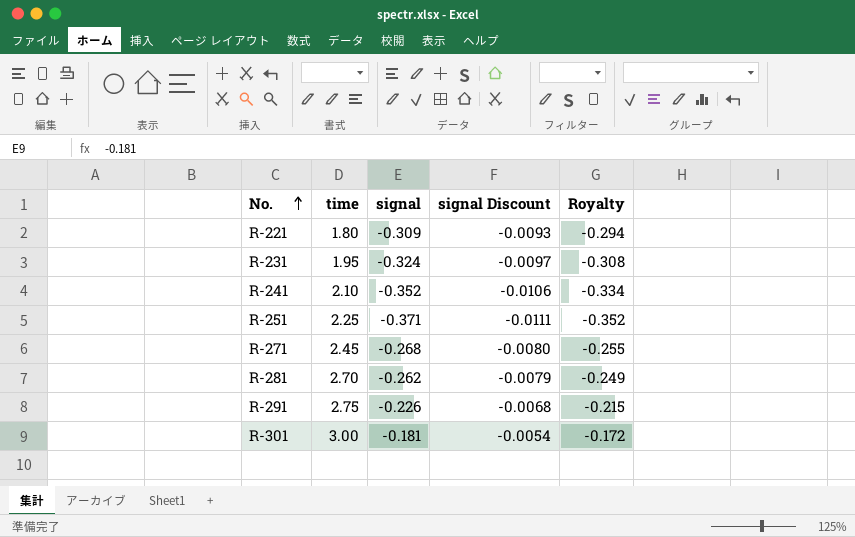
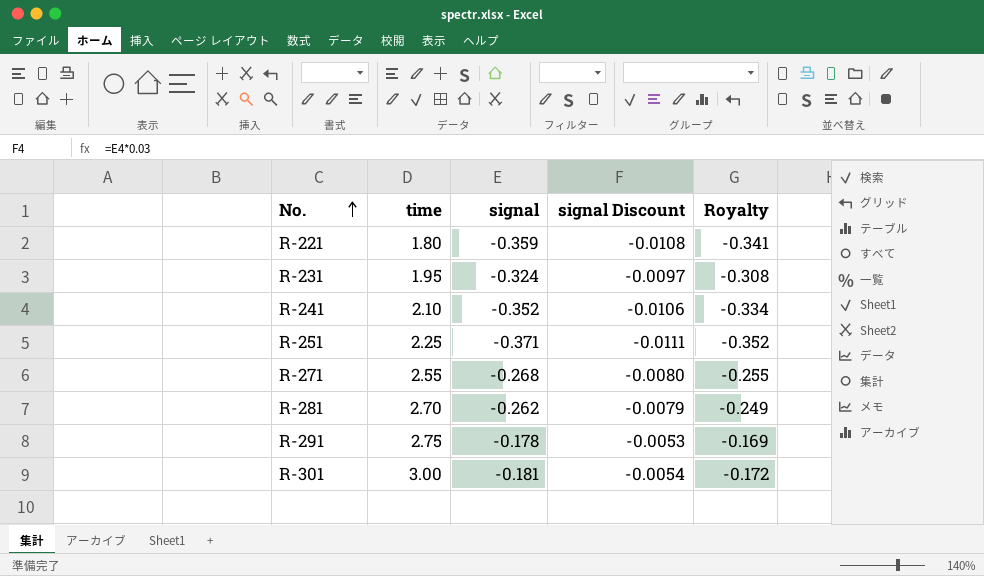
R-221 | signal: -0.309 -> -0.359
R-221 | signal Discount: -0.0093 -> -0.0108
R-221 | Royalty: -0.294 -> -0.341
R-271 | time: 2.45 -> 2.55
R-291 | signal: -0.226 -> -0.178
R-291 | signal Discount: -0.0068 -> -0.0053
R-291 | Royalty: -0.215 -> -0.169

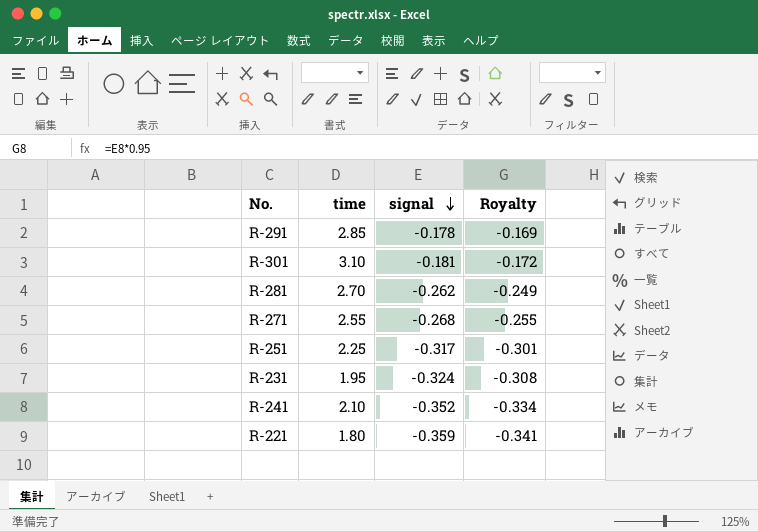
row order: No. ascending -> signal descending
column signal Discount | formula: [signal] * 0.03 -> none
R-291 | time: 2.75 -> 2.85
R-301 | time: 3.00 -> 3.10
R-251 | signal: -0.371 -> -0.317
R-251 | Royalty: -0.352 -> -0.301

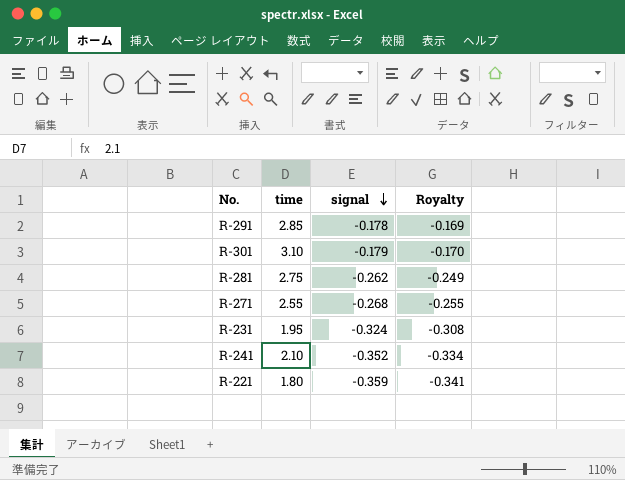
row R-251: 2.25 | -0.317 | -0.301 -> none
R-301 | signal: -0.181 -> -0.179
R-301 | Royalty: -0.172 -> -0.170
R-281 | time: 2.70 -> 2.75

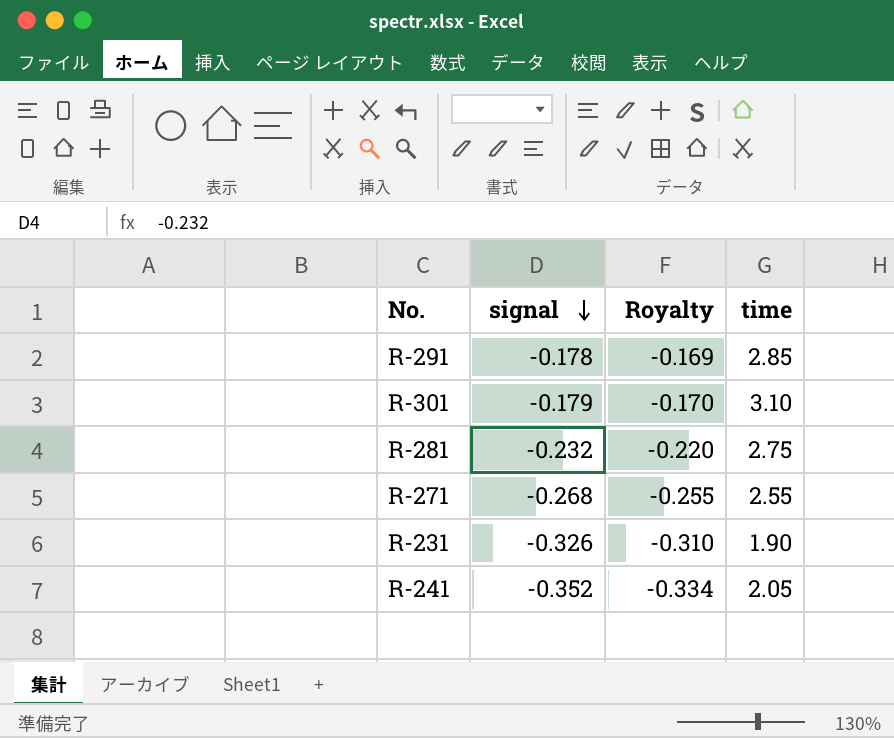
column time | position: 2 -> 4
row R-221: 1.80 | -0.359 | -0.341 -> none
R-281 | signal: -0.262 -> -0.232
R-281 | Royalty: -0.249 -> -0.220
R-231 | signal: -0.324 -> -0.326
R-231 | Royalty: -0.308 -> -0.310
R-231 | time: 1.95 -> 1.90
R-241 | time: 2.10 -> 2.05

